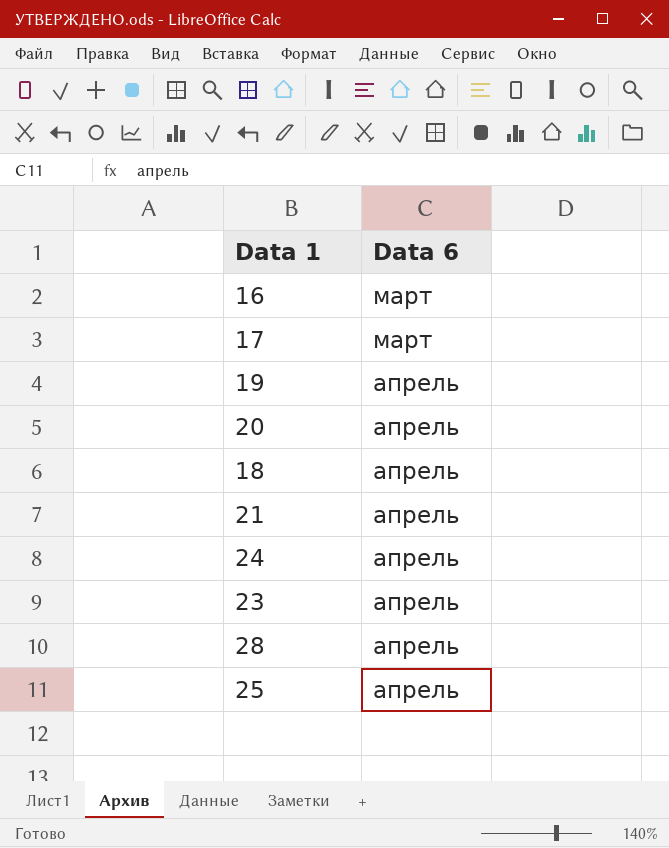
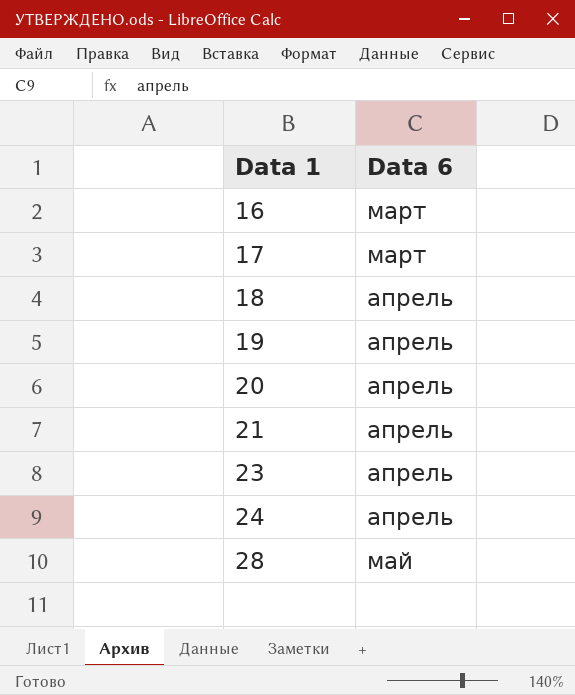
row order: Data 6 ascending -> Data 1 ascending
row 25: апрель -> none
28 | Data 6: апрель -> май

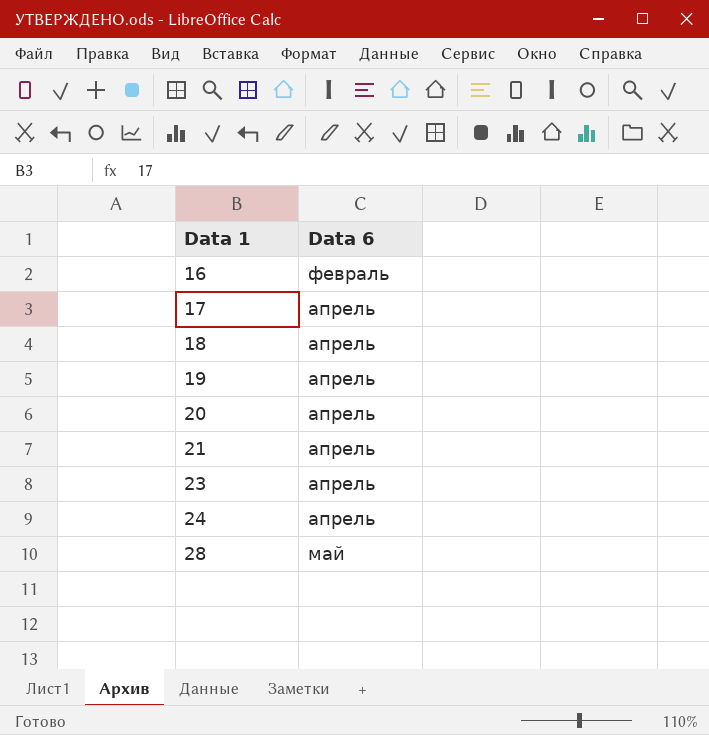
16 | Data 6: март -> февраль
17 | Data 6: март -> апрель

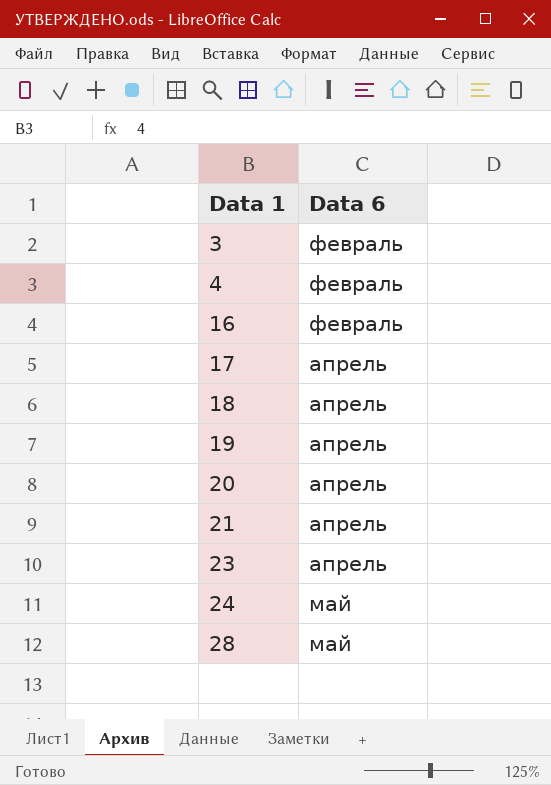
row 3: none -> февраль
row 4: none -> февраль
24 | Data 6: апрель -> май

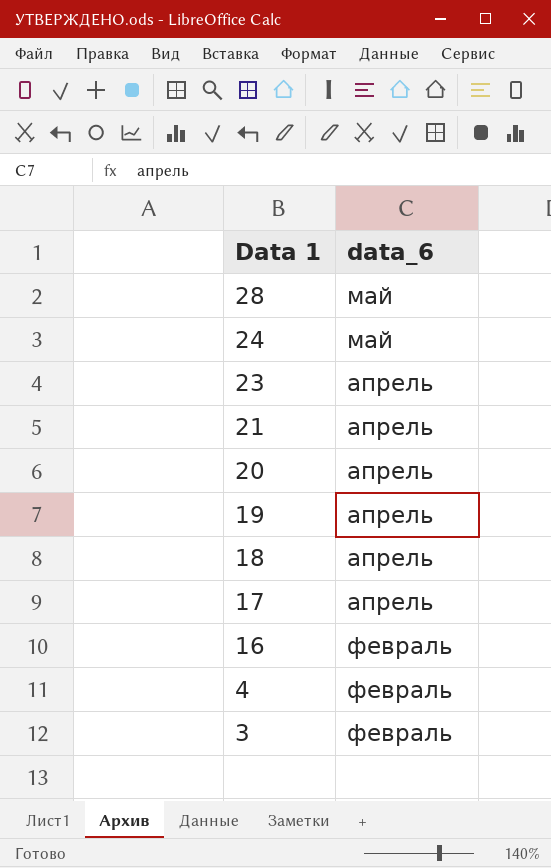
row order: Data 1 ascending -> Data 1 descending
column name: Data 6 -> data_6

